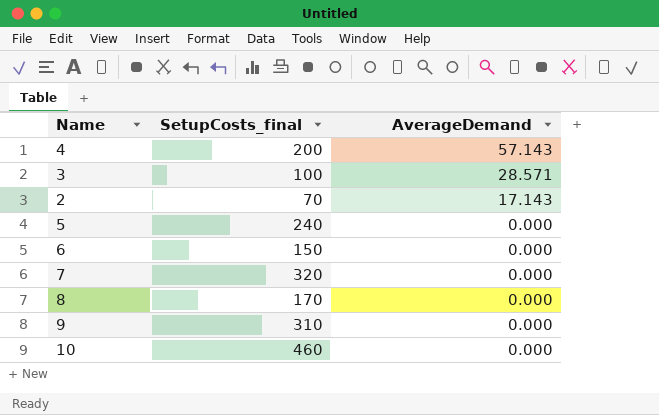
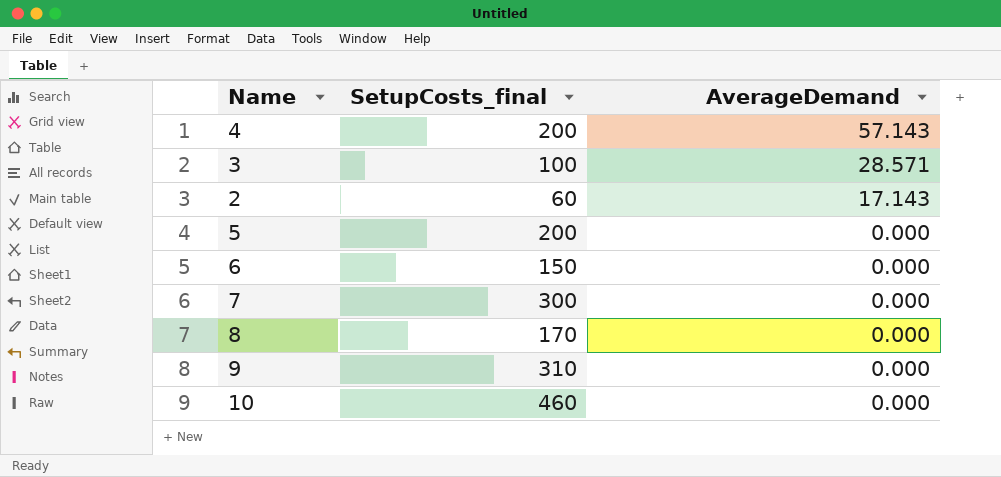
2 | SetupCosts_final: 70 -> 60
5 | SetupCosts_final: 240 -> 200
7 | SetupCosts_final: 320 -> 300

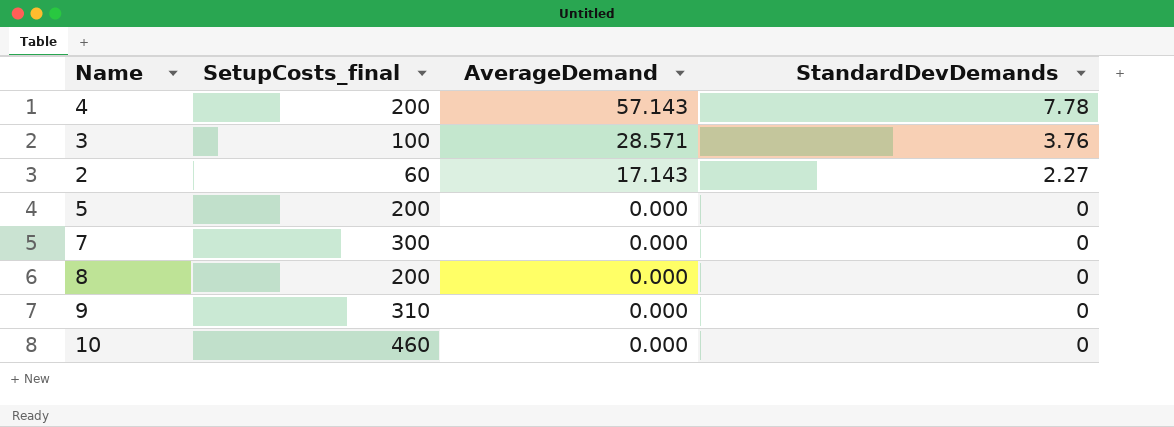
column StandardDevDemands | position: none -> 4
row 6: 150 | 0.000 -> none
8 | SetupCosts_final: 170 -> 200

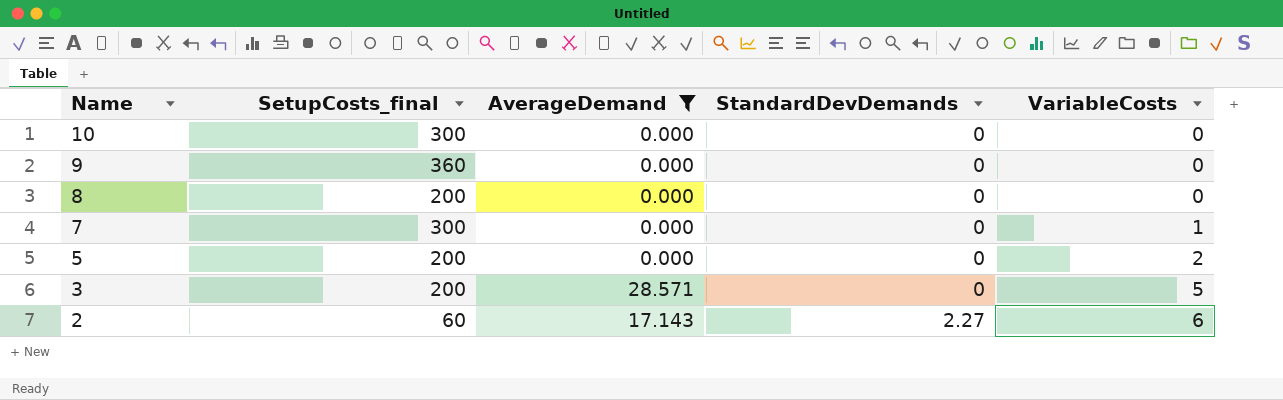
filter: none -> AverageDemand != 57.143
row order: AverageDemand descending -> Name descending
column VariableCosts | position: none -> 5
10 | SetupCosts_final: 460 -> 300
9 | SetupCosts_final: 310 -> 360
3 | SetupCosts_final: 100 -> 200
3 | StandardDevDemands: 3.76 -> 0

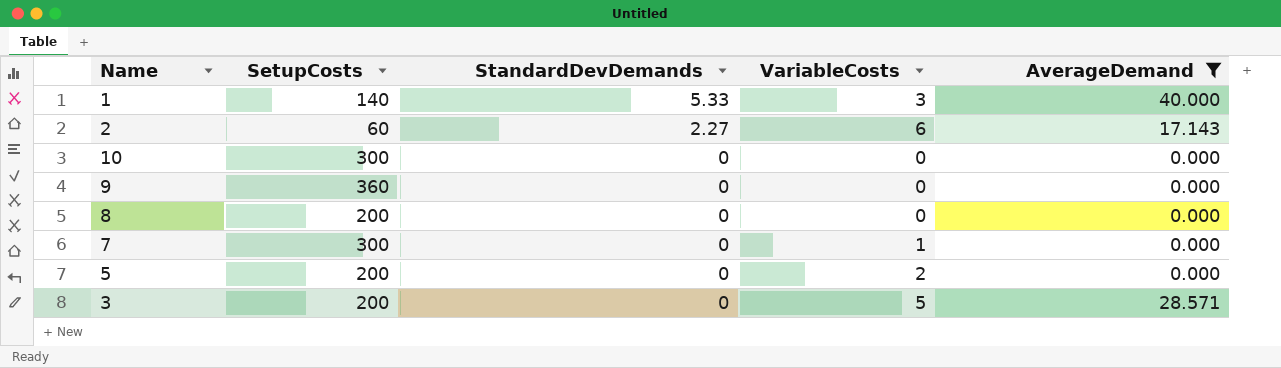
row order: Name descending -> StandardDevDemands descending
column name: SetupCosts_final -> SetupCosts
column AverageDemand | position: 3 -> 5
row 1: none -> 140 | 5.33 | 3 | 40.000

